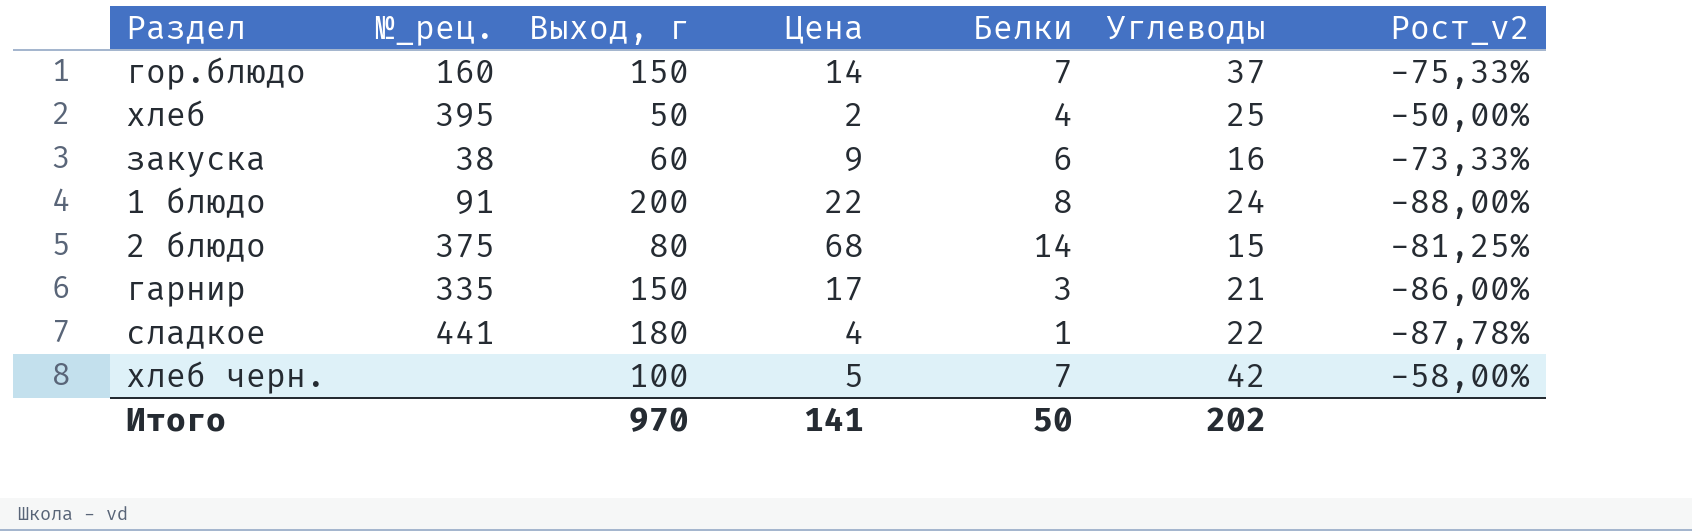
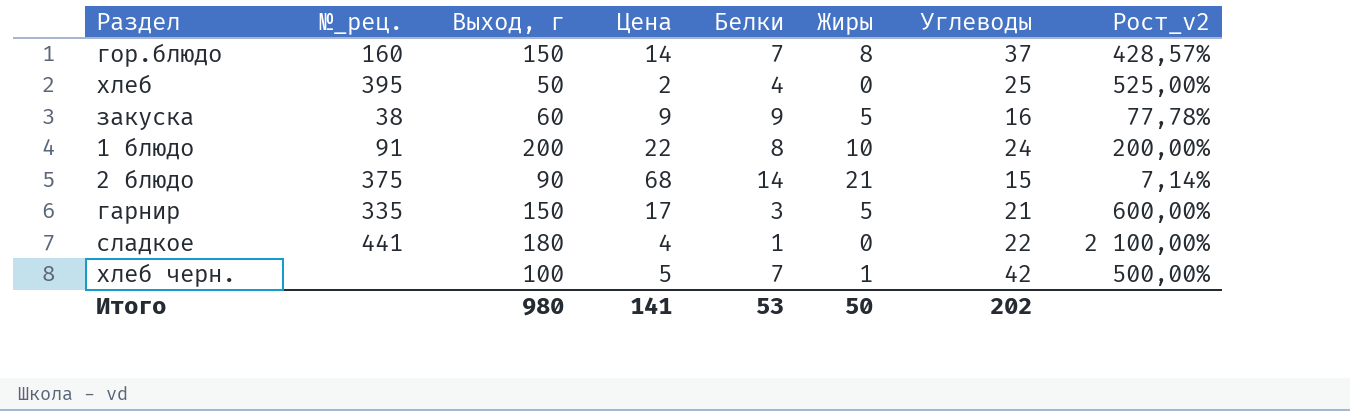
column Жиры | position: none -> 6
column Рост_v2 | formula: ([Углеводы] - [Выход, г]) / [Выход, г] -> ([Углеводы] - [Белки]) / [Белки]
закуска | Белки: 6 -> 9
2 блюдо | Выход, г: 80 -> 90
Итого | Выход, г: 970 -> 980
Итого | Белки: 50 -> 53

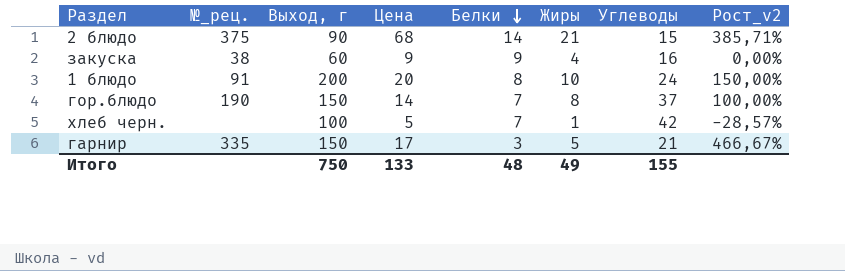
row order: none -> Белки descending
column Рост_v2 | formula: ([Углеводы] - [Белки]) / [Белки] -> ([Цена] - [Белки]) / [Белки]
row хлеб: 395 | 50 | 2 | 4 | 0 | 25 | 525,00% -> none
row сладкое: 441 | 180 | 4 | 1 | 0 | 22 | 2 100,00% -> none
закуска | Жиры: 5 -> 4
1 блюдо | Цена: 22 -> 20
гор.блюдо | №_рец.: 160 -> 190
Итого | Выход, г: 980 -> 750
Итого | Цена: 141 -> 133
Итого | Белки: 53 -> 48
Итого | Жиры: 50 -> 49
Итого | Углеводы: 202 -> 155

